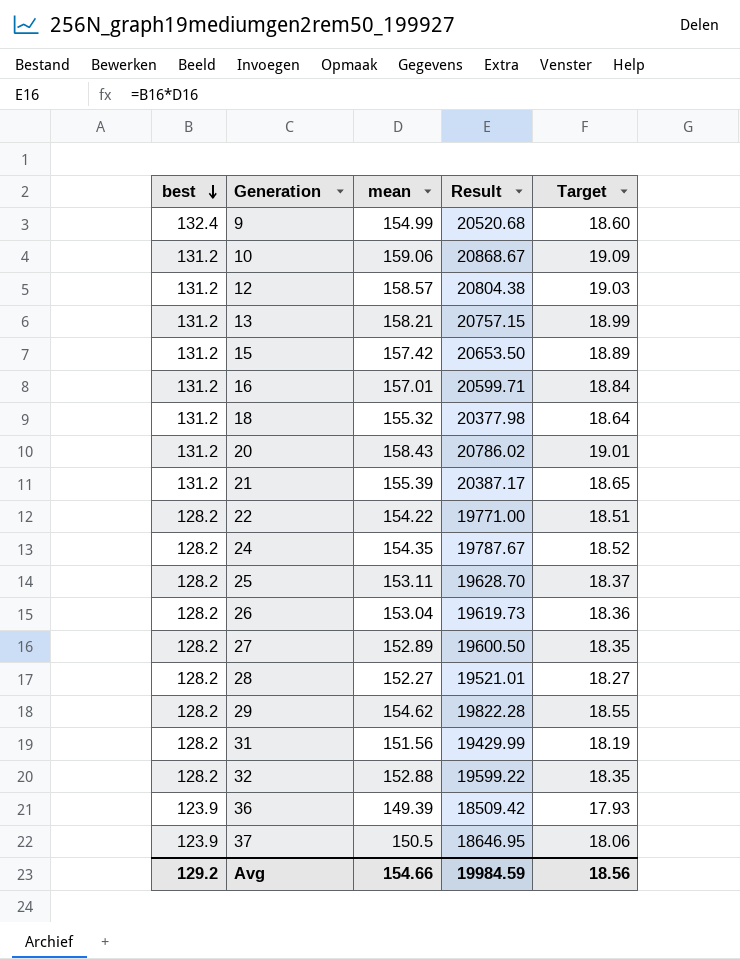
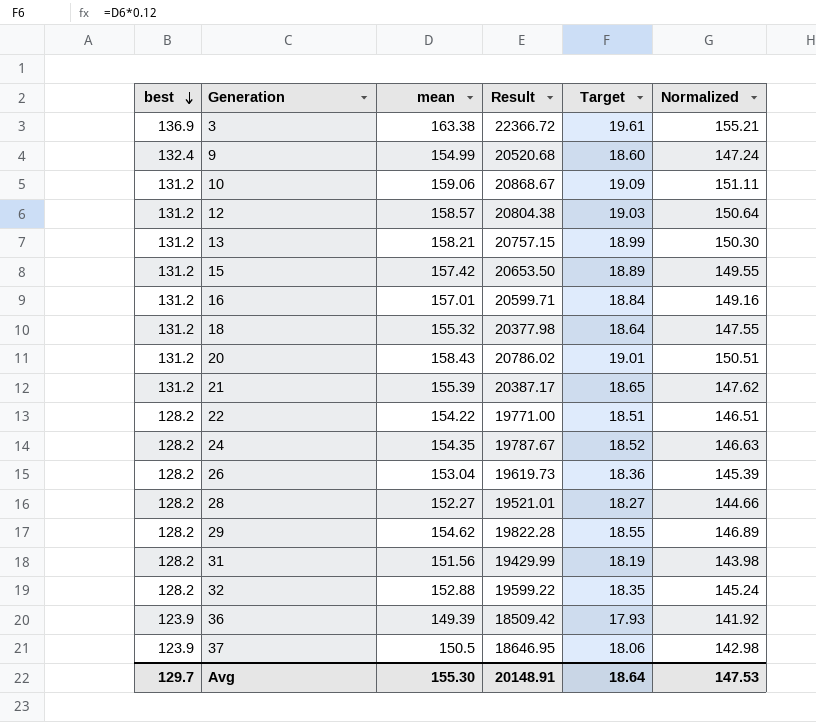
column Normalized | formula: none -> [mean] * 0.95
row 25: 128.2 | 153.11 | 19628.70 | 18.37 -> none
row 27: 128.2 | 152.89 | 19600.50 | 18.35 -> none
row 3: none -> 136.9 | 163.38 | 22366.72 | 19.61 | 155.21
Avg | best: 129.2 -> 129.7
Avg | mean: 154.66 -> 155.30
Avg | Result: 19984.59 -> 20148.91
Avg | Target: 18.56 -> 18.64

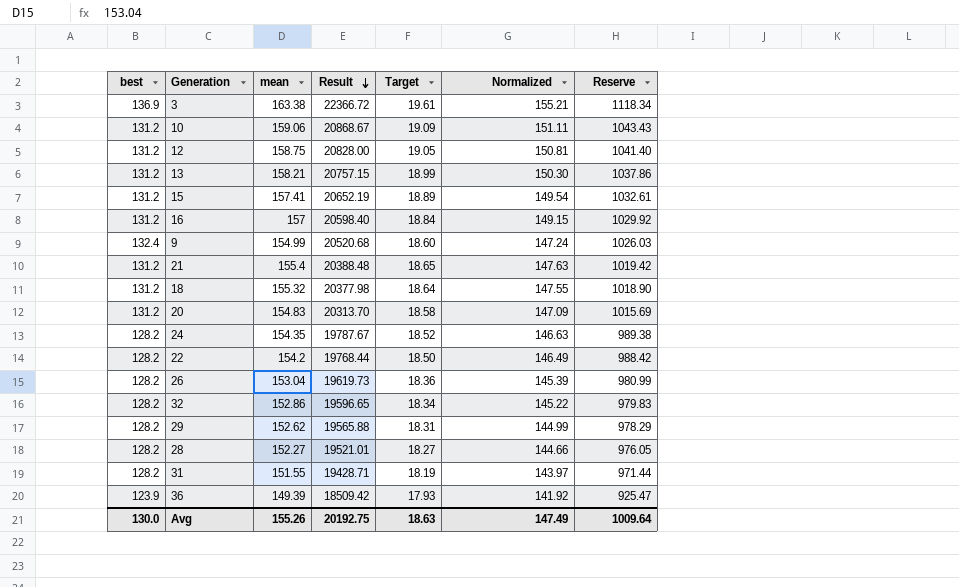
row order: best descending -> Result descending
column Reserve | formula: none -> [Result] * 0.05
row 37: 123.9 | 150.5 | 18646.95 | 18.06 | 142.98 -> none
12 | mean: 158.57 -> 158.75
12 | Result: 20804.38 -> 20828.00
12 | Target: 19.03 -> 19.05
12 | Normalized: 150.64 -> 150.81
15 | mean: 157.42 -> 157.41
15 | Result: 20653.50 -> 20652.19
15 | Normalized: 149.55 -> 149.54
16 | mean: 157.01 -> 157
16 | Result: 20599.71 -> 20598.40
16 | Normalized: 149.16 -> 149.15
21 | mean: 155.39 -> 155.4
21 | Result: 20387.17 -> 20388.48
21 | Normalized: 147.62 -> 147.63
20 | mean: 158.43 -> 154.83
20 | Result: 20786.02 -> 20313.70
20 | Target: 19.01 -> 18.58
20 | Normalized: 150.51 -> 147.09
22 | mean: 154.22 -> 154.2
22 | Result: 19771.00 -> 19768.44
22 | Target: 18.51 -> 18.50
22 | Normalized: 146.51 -> 146.49
32 | mean: 152.88 -> 152.86
32 | Result: 19599.22 -> 19596.65
32 | Target: 18.35 -> 18.34
32 | Normalized: 145.24 -> 145.22
29 | mean: 154.62 -> 152.62
29 | Result: 19822.28 -> 19565.88
29 | Target: 18.55 -> 18.31
29 | Normalized: 146.89 -> 144.99
31 | mean: 151.56 -> 151.55
31 | Result: 19429.99 -> 19428.71
31 | Normalized: 143.98 -> 143.97
Avg | best: 129.7 -> 130.0
Avg | mean: 155.30 -> 155.26
Avg | Result: 20148.91 -> 20192.75
Avg | Target: 18.64 -> 18.63
Avg | Normalized: 147.53 -> 147.49

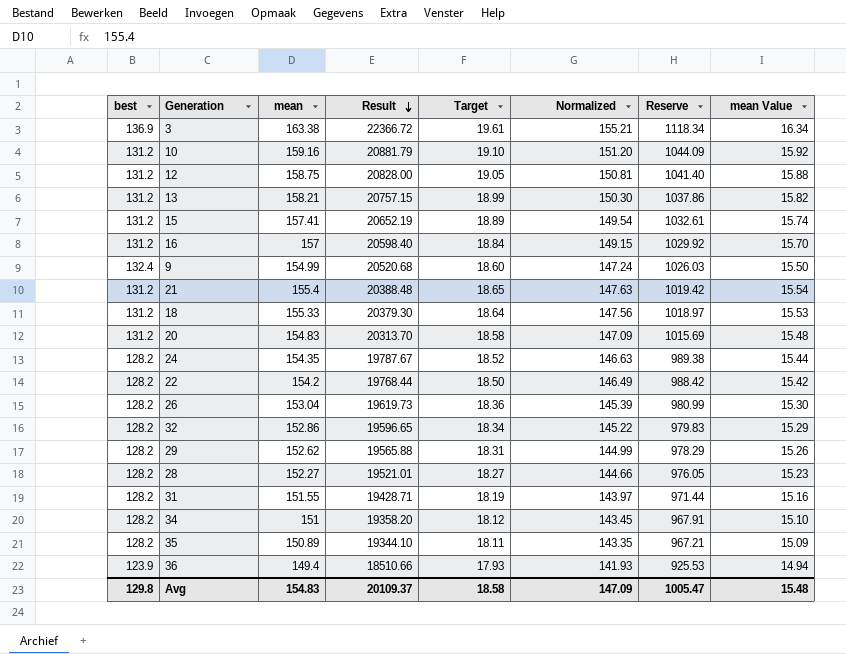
column mean Value | formula: none -> [mean] * 0.1
10 | mean: 159.06 -> 159.16
10 | Result: 20868.67 -> 20881.79
10 | Target: 19.09 -> 19.10
10 | Normalized: 151.11 -> 151.20
10 | Reserve: 1043.43 -> 1044.09
18 | mean: 155.32 -> 155.33
18 | Result: 20377.98 -> 20379.30
18 | Normalized: 147.55 -> 147.56
18 | Reserve: 1018.90 -> 1018.97
row 34: none -> 128.2 | 151 | 19358.20 | 18.12 | 143.45 | 967.91 | 15.10
row 35: none -> 128.2 | 150.89 | 19344.10 | 18.11 | 143.35 | 967.21 | 15.09
36 | mean: 149.39 -> 149.4
36 | Result: 18509.42 -> 18510.66
36 | Normalized: 141.92 -> 141.93
36 | Reserve: 925.47 -> 925.53
Avg | best: 130.0 -> 129.8
Avg | mean: 155.26 -> 154.83
Avg | Result: 20192.75 -> 20109.37
Avg | Target: 18.63 -> 18.58
Avg | Normalized: 147.49 -> 147.09
Avg | Reserve: 1009.64 -> 1005.47

